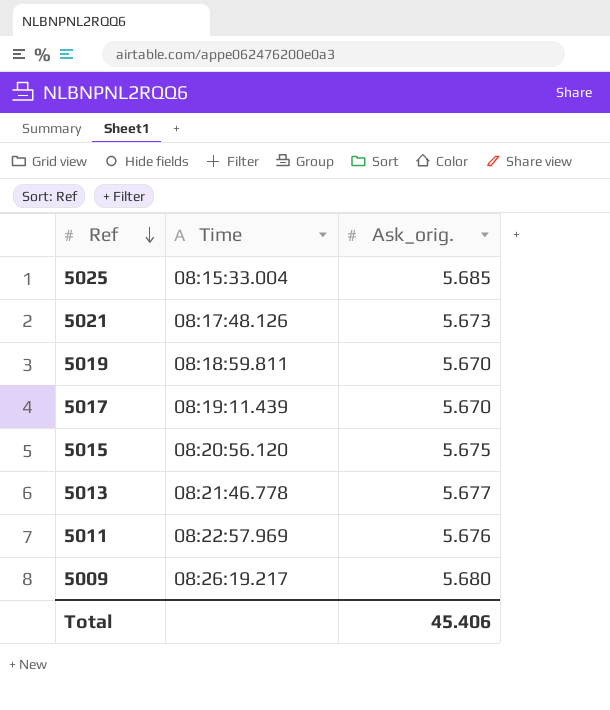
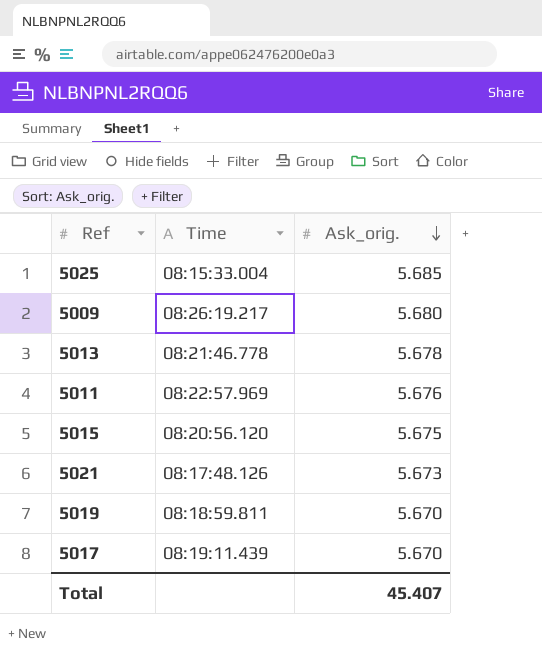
row order: Ref descending -> Ask_orig. descending
5013 | Ask_orig.: 5.677 -> 5.678
Total | Ask_orig.: 45.406 -> 45.407

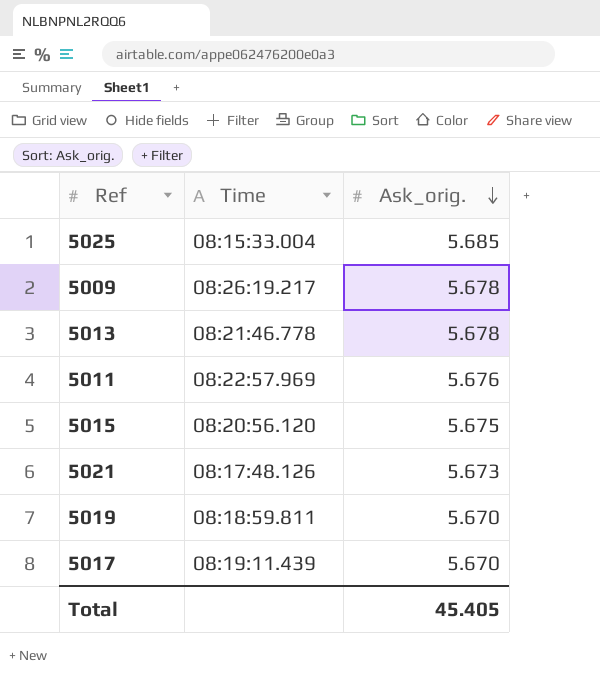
5009 | Ask_orig.: 5.680 -> 5.678
Total | Ask_orig.: 45.407 -> 45.405

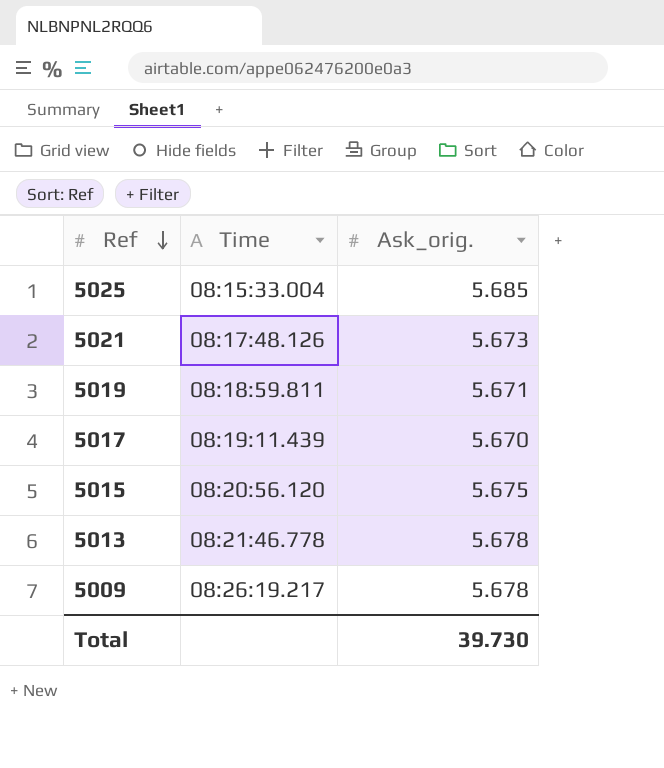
row order: Ask_orig. descending -> Ref descending
row 5011: 08:22:57.969 | 5.676 -> none
5019 | Ask_orig.: 5.670 -> 5.671
Total | Ask_orig.: 45.405 -> 39.730

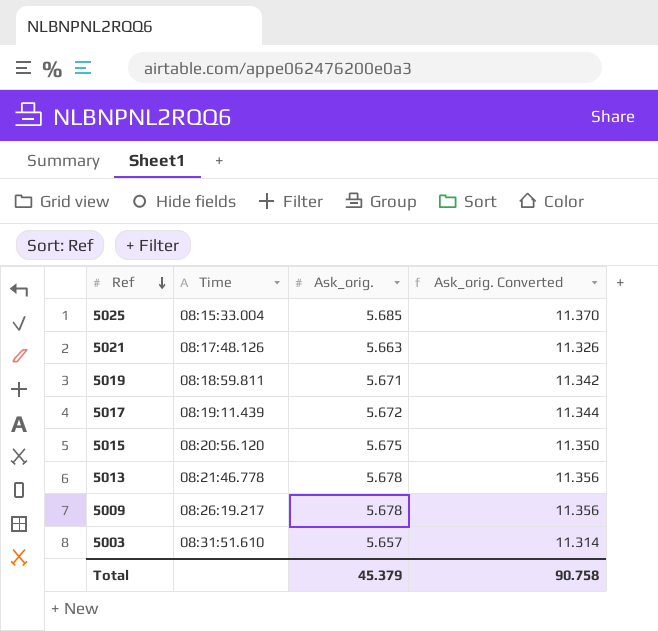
column Ask_orig. Converted | formula: none -> [Ask_orig.] * 2
5021 | Ask_orig.: 5.673 -> 5.663
5017 | Ask_orig.: 5.670 -> 5.672
row 5003: none -> 08:31:51.610 | 5.657 | 11.314
Total | Ask_orig.: 39.730 -> 45.379

